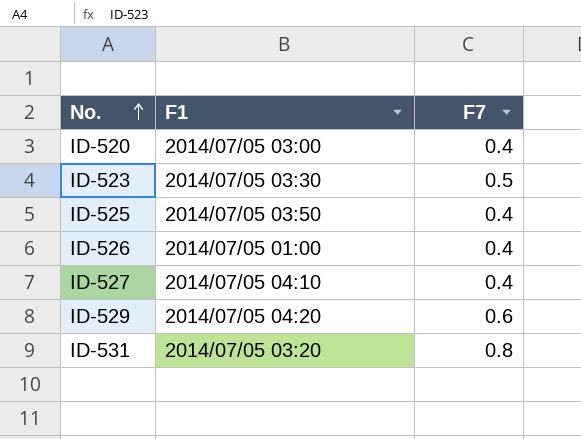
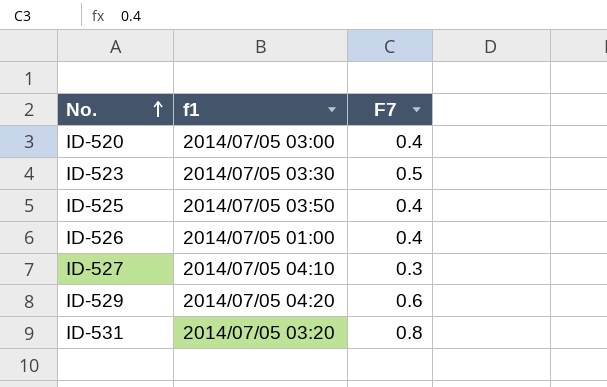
column name: F1 -> f1
ID-527 | F7: 0.4 -> 0.3

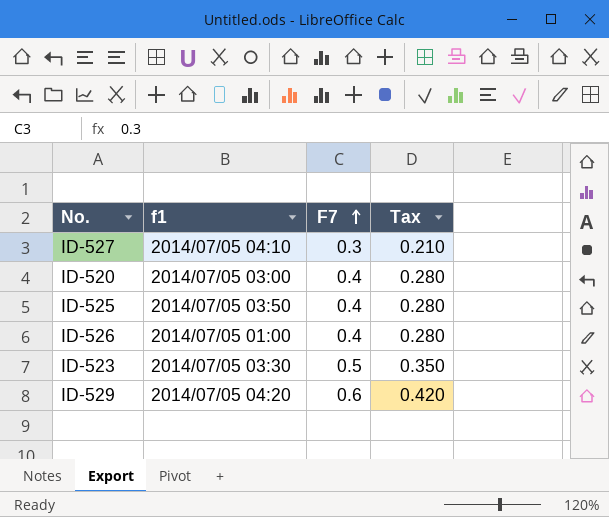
row order: No. ascending -> F7 ascending
column Tax | formula: none -> [F7] * 0.7
row ID-531: 2014/07/05 03:20 | 0.8 -> none

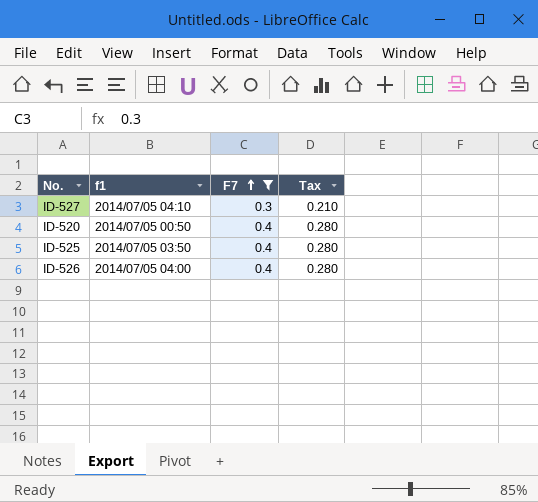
filter: none -> F7 <= 0.4
ID-520 | f1: 2014/07/05 03:00 -> 2014/07/05 00:50
ID-526 | f1: 2014/07/05 01:00 -> 2014/07/05 04:00

